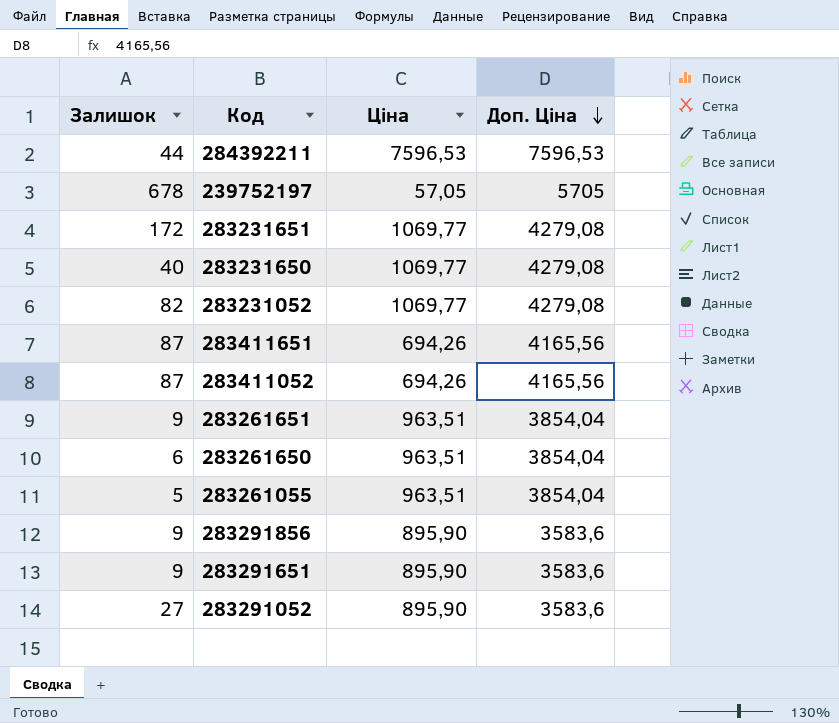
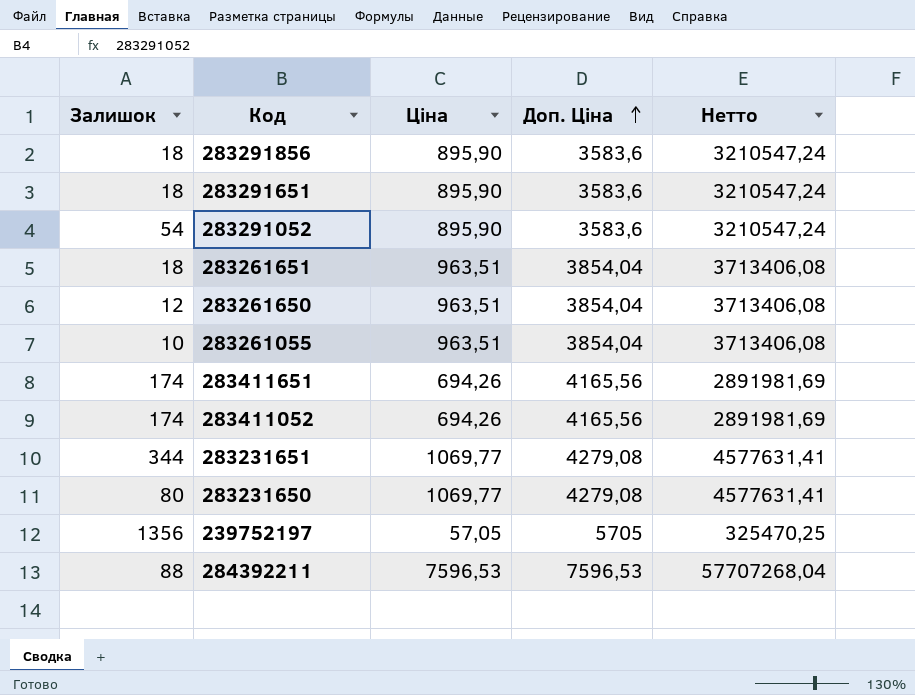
row order: Доп. Ціна descending -> Доп. Ціна ascending
column Нетто | formula: none -> [Ціна] * [Доп. Ціна]
row 283231052: 82 | 1069,77 | 4279,08 -> none
283291856 | Залишок: 9 -> 18
283291651 | Залишок: 9 -> 18
283291052 | Залишок: 27 -> 54
283261651 | Залишок: 9 -> 18
283261650 | Залишок: 6 -> 12
283261055 | Залишок: 5 -> 10
283411651 | Залишок: 87 -> 174
283411052 | Залишок: 87 -> 174
283231651 | Залишок: 172 -> 344
283231650 | Залишок: 40 -> 80
239752197 | Залишок: 678 -> 1356
284392211 | Залишок: 44 -> 88

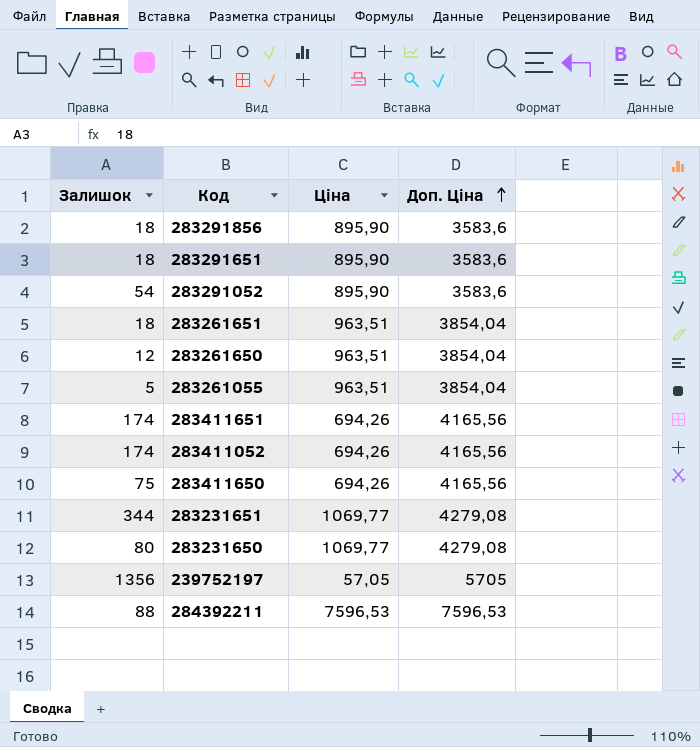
column Нетто | formula: [Ціна] * [Доп. Ціна] -> none
283261055 | Залишок: 10 -> 5
row 283411650: none -> 75 | 694,26 | 4165,56

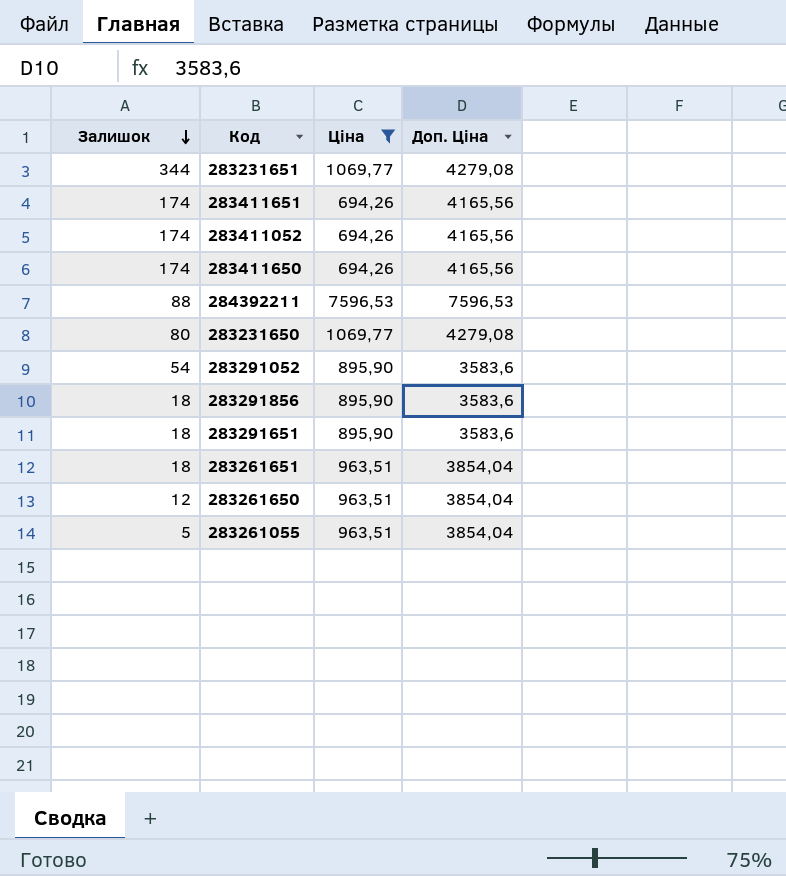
filter: none -> Ціна != 57,05
row order: Доп. Ціна ascending -> Залишок descending
283411650 | Залишок: 75 -> 174

